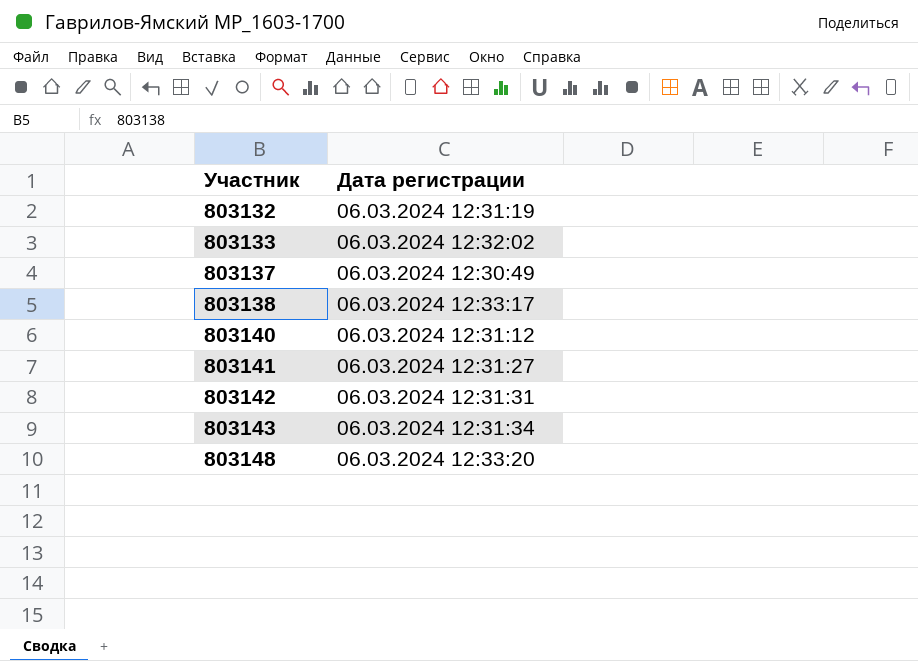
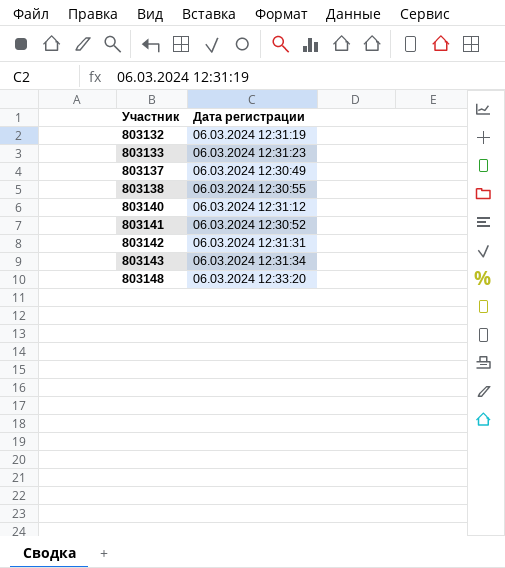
803133 | Дата регистрации: 06.03.2024 12:32:02 -> 06.03.2024 12:31:23
803138 | Дата регистрации: 06.03.2024 12:33:17 -> 06.03.2024 12:30:55
803141 | Дата регистрации: 06.03.2024 12:31:27 -> 06.03.2024 12:30:52

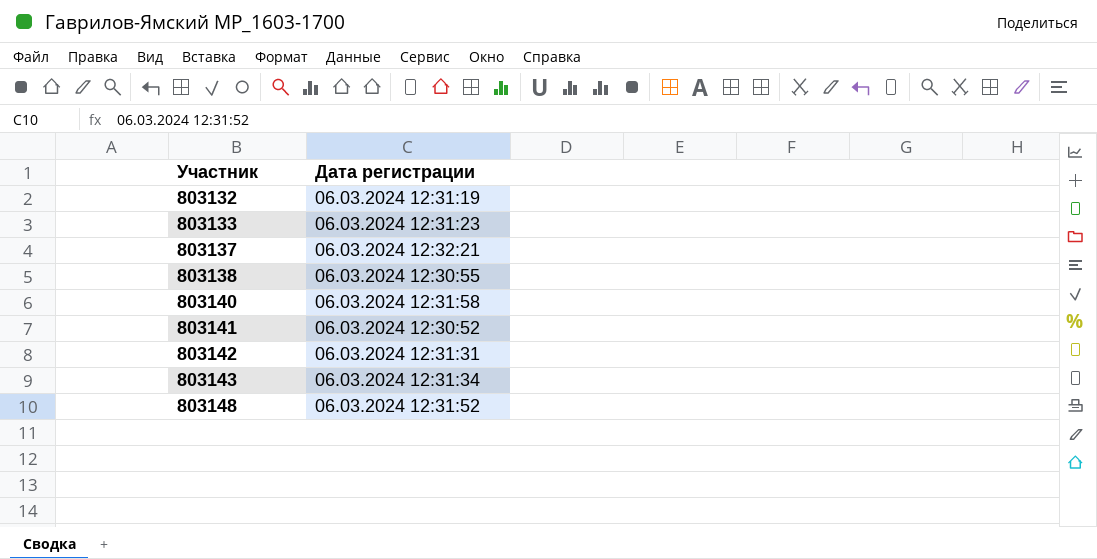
803137 | Дата регистрации: 06.03.2024 12:30:49 -> 06.03.2024 12:32:21
803140 | Дата регистрации: 06.03.2024 12:31:12 -> 06.03.2024 12:31:58
803148 | Дата регистрации: 06.03.2024 12:33:20 -> 06.03.2024 12:31:52

